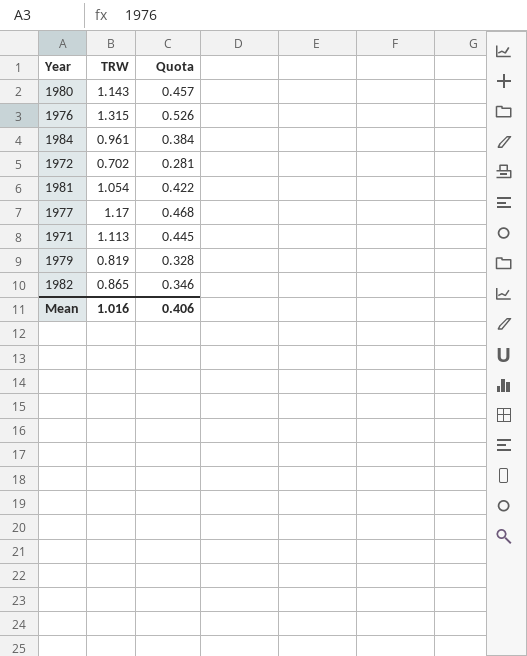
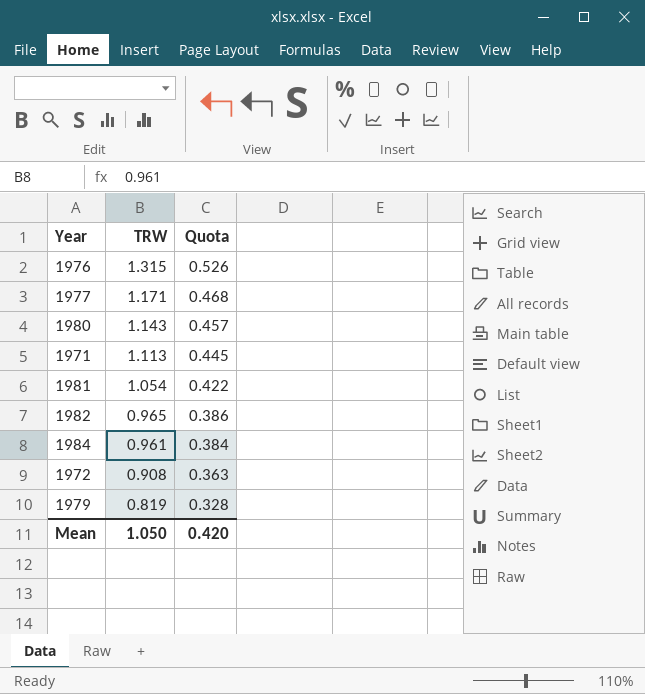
row order: none -> TRW descending
1977 | TRW: 1.17 -> 1.171
1982 | TRW: 0.865 -> 0.965
1982 | Quota: 0.346 -> 0.386
1972 | TRW: 0.702 -> 0.908
1972 | Quota: 0.281 -> 0.363
Mean | TRW: 1.016 -> 1.050
Mean | Quota: 0.406 -> 0.420

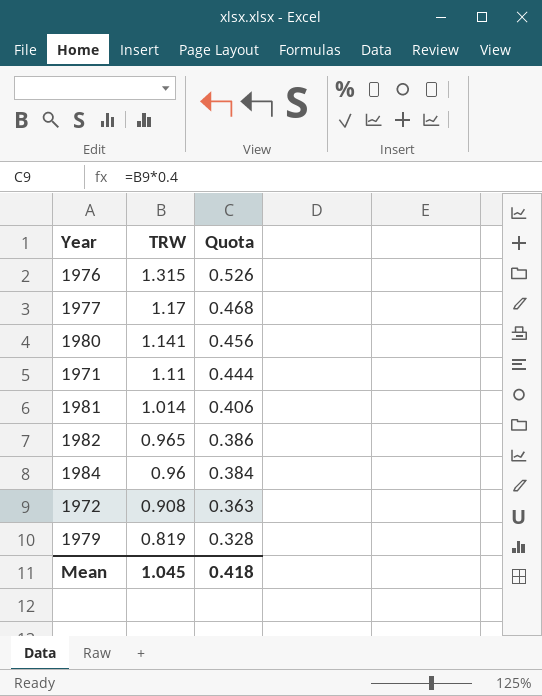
1977 | TRW: 1.171 -> 1.17
1980 | TRW: 1.143 -> 1.141
1980 | Quota: 0.457 -> 0.456
1971 | TRW: 1.113 -> 1.11
1971 | Quota: 0.445 -> 0.444
1981 | TRW: 1.054 -> 1.014
1981 | Quota: 0.422 -> 0.406
1984 | TRW: 0.961 -> 0.96
Mean | TRW: 1.050 -> 1.045
Mean | Quota: 0.420 -> 0.418

